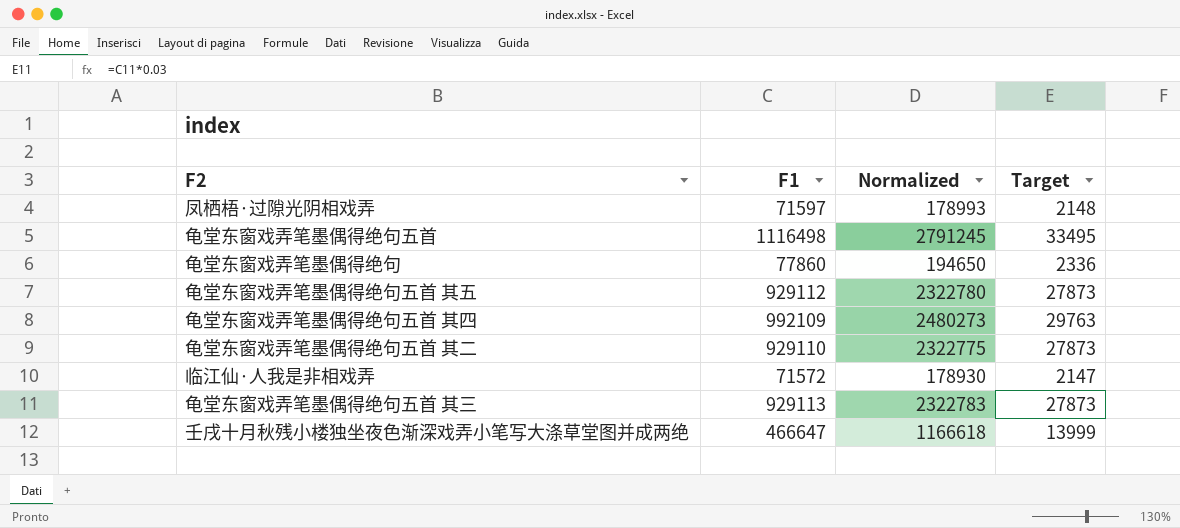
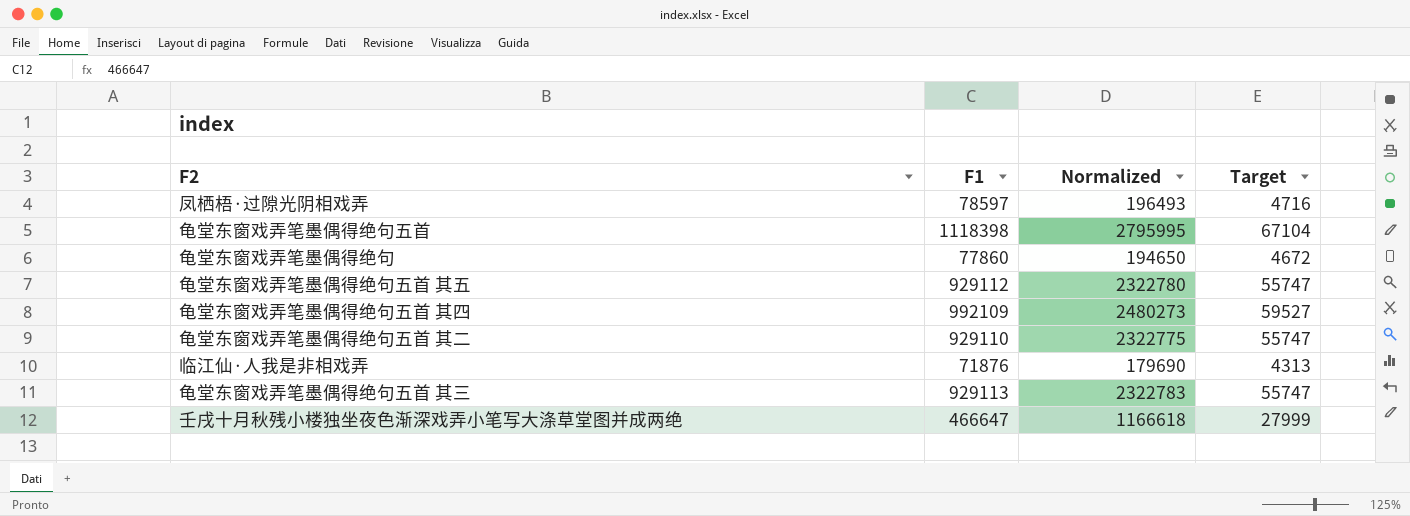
column Target | formula: [F1] * 0.03 -> [F1] * 0.06
凤栖梧·过隙光阴相戏弄 | F1: 71597 -> 78597
凤栖梧·过隙光阴相戏弄 | Normalized: 178993 -> 196493
龟堂东窗戏弄笔墨偶得绝句五首 | F1: 1116498 -> 1118398
龟堂东窗戏弄笔墨偶得绝句五首 | Normalized: 2791245 -> 2795995
临江仙·人我是非相戏弄 | F1: 71572 -> 71876
临江仙·人我是非相戏弄 | Normalized: 178930 -> 179690

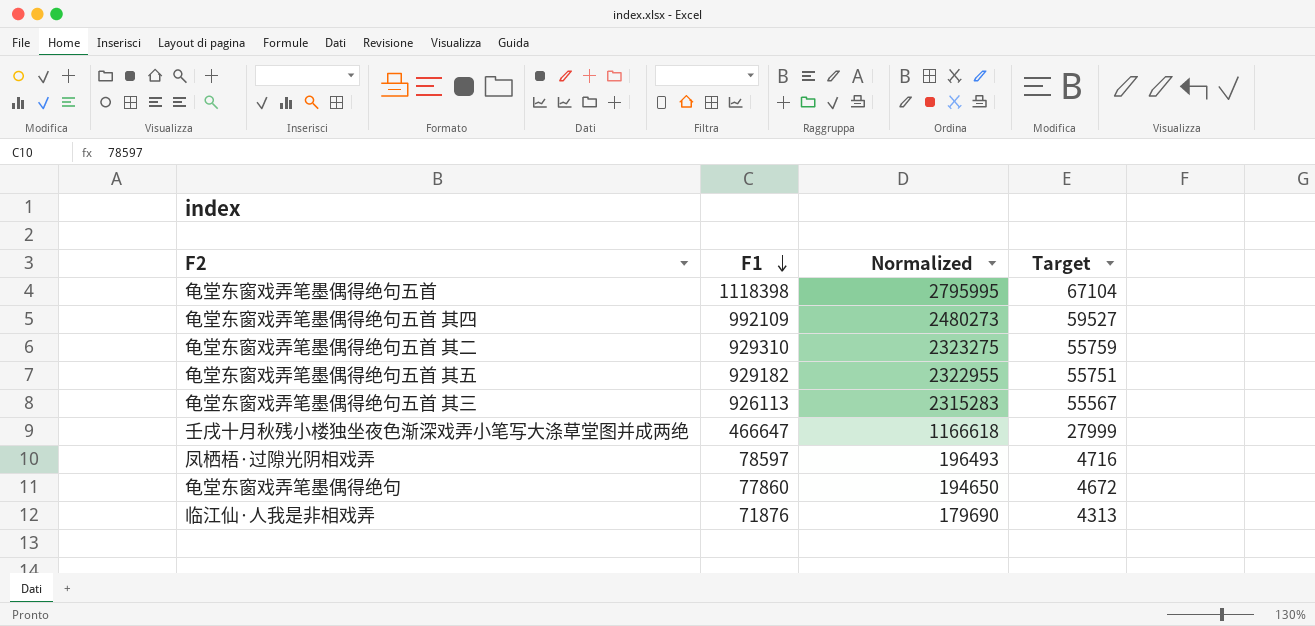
row order: none -> F1 descending
龟堂东窗戏弄笔墨偶得绝句五首 其二 | F1: 929110 -> 929310
龟堂东窗戏弄笔墨偶得绝句五首 其二 | Normalized: 2322775 -> 2323275
龟堂东窗戏弄笔墨偶得绝句五首 其二 | Target: 55747 -> 55759
龟堂东窗戏弄笔墨偶得绝句五首 其五 | F1: 929112 -> 929182
龟堂东窗戏弄笔墨偶得绝句五首 其五 | Normalized: 2322780 -> 2322955
龟堂东窗戏弄笔墨偶得绝句五首 其五 | Target: 55747 -> 55751
龟堂东窗戏弄笔墨偶得绝句五首 其三 | F1: 929113 -> 926113
龟堂东窗戏弄笔墨偶得绝句五首 其三 | Normalized: 2322783 -> 2315283
龟堂东窗戏弄笔墨偶得绝句五首 其三 | Target: 55747 -> 55567

